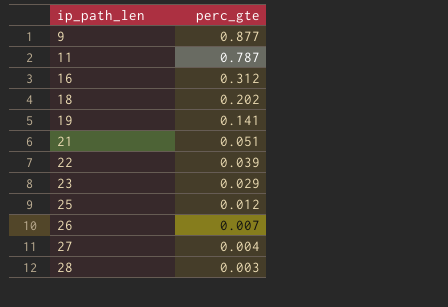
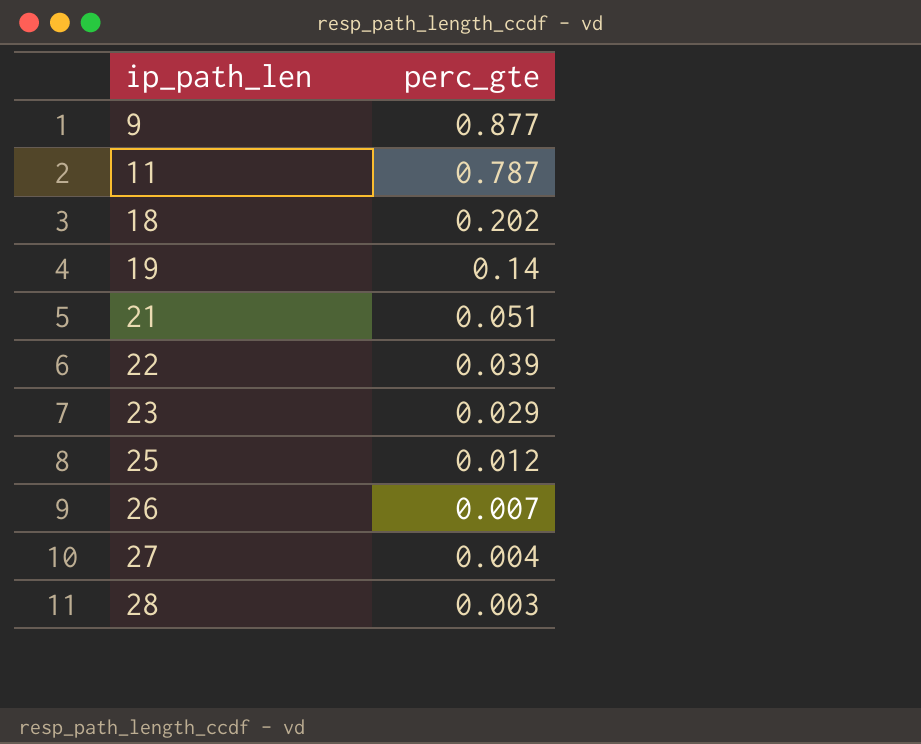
row 16: 0.312 -> none
19 | perc_gte: 0.141 -> 0.14

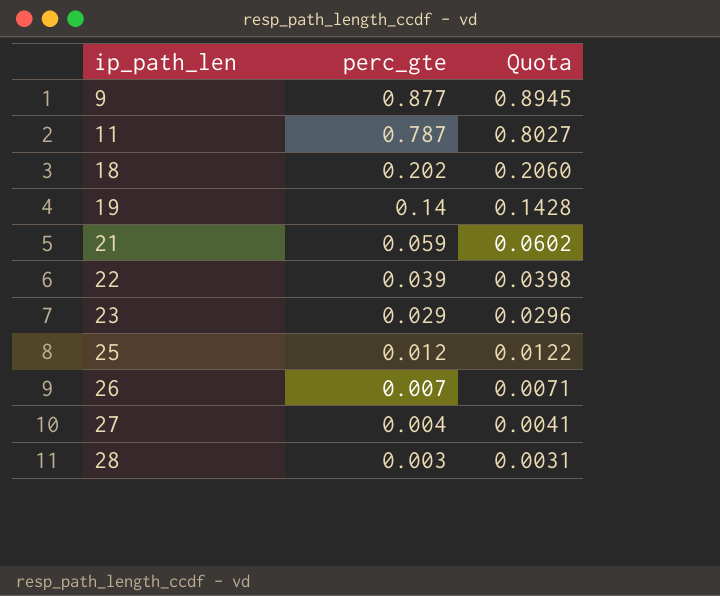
column Quota | formula: none -> [perc_gte] * 1.02
21 | perc_gte: 0.051 -> 0.059

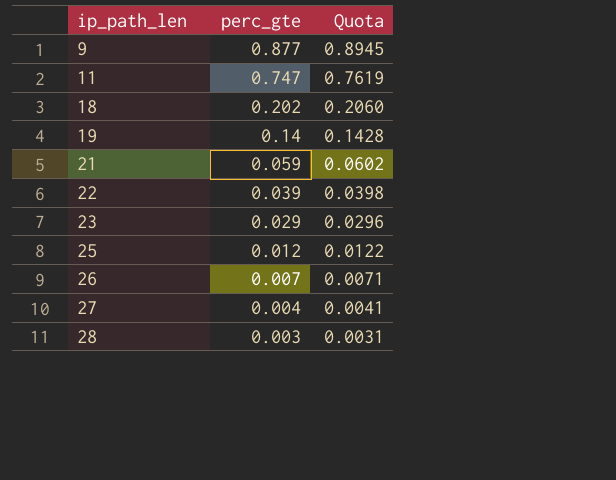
11 | perc_gte: 0.787 -> 0.747
11 | Quota: 0.8027 -> 0.7619

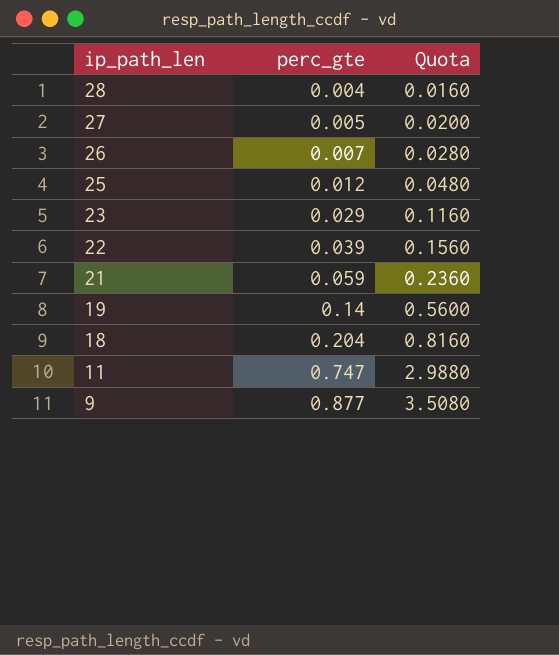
row order: ip_path_len ascending -> ip_path_len descending
column Quota | formula: [perc_gte] * 1.02 -> [perc_gte] * 4
28 | perc_gte: 0.003 -> 0.004
27 | perc_gte: 0.004 -> 0.005
18 | perc_gte: 0.202 -> 0.204

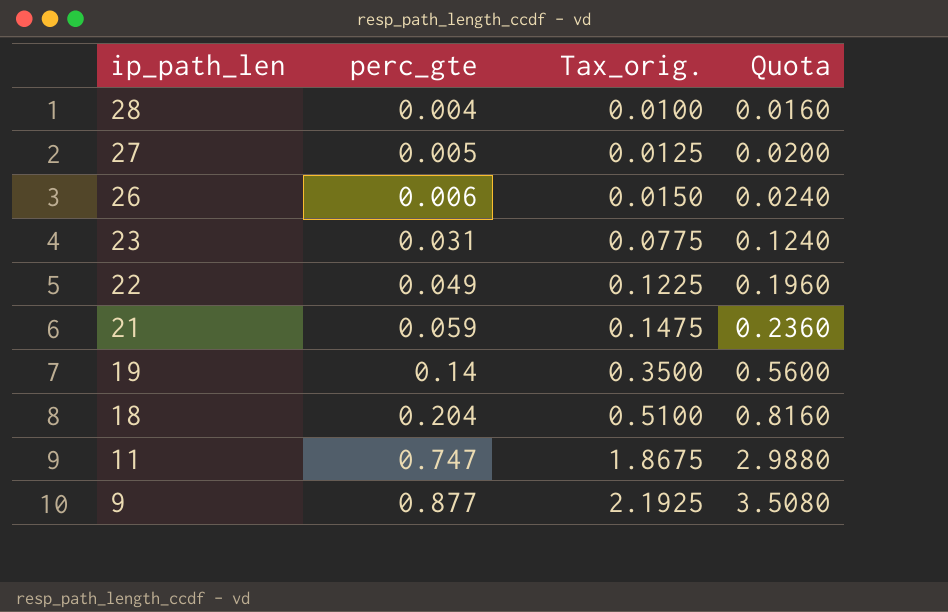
column Tax_orig. | formula: none -> [perc_gte] * 2.5
row 25: 0.012 | 0.0480 -> none
26 | perc_gte: 0.007 -> 0.006
26 | Quota: 0.0280 -> 0.0240
23 | perc_gte: 0.029 -> 0.031
23 | Quota: 0.1160 -> 0.1240
22 | perc_gte: 0.039 -> 0.049
22 | Quota: 0.1560 -> 0.1960

